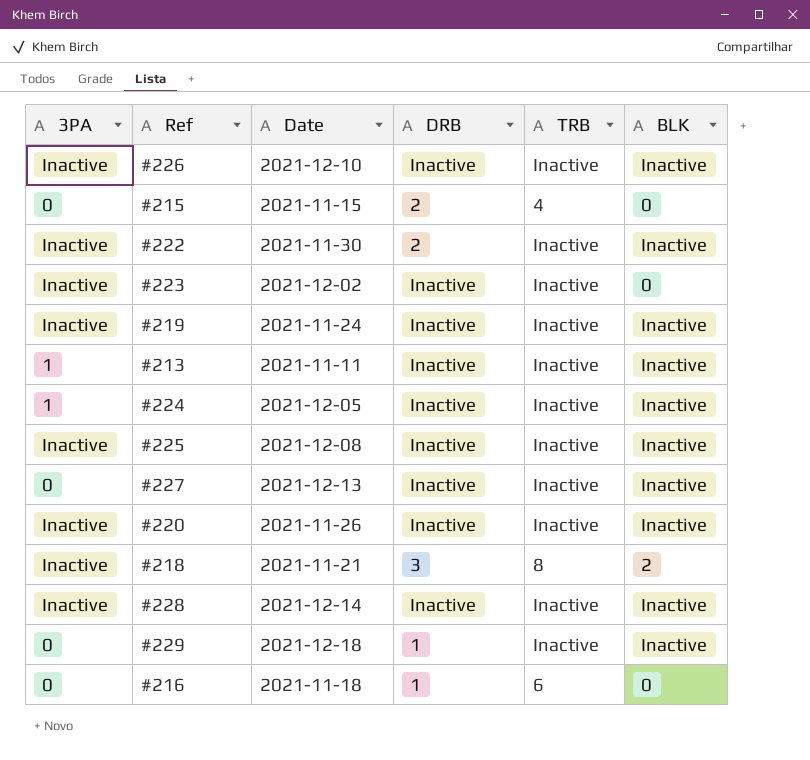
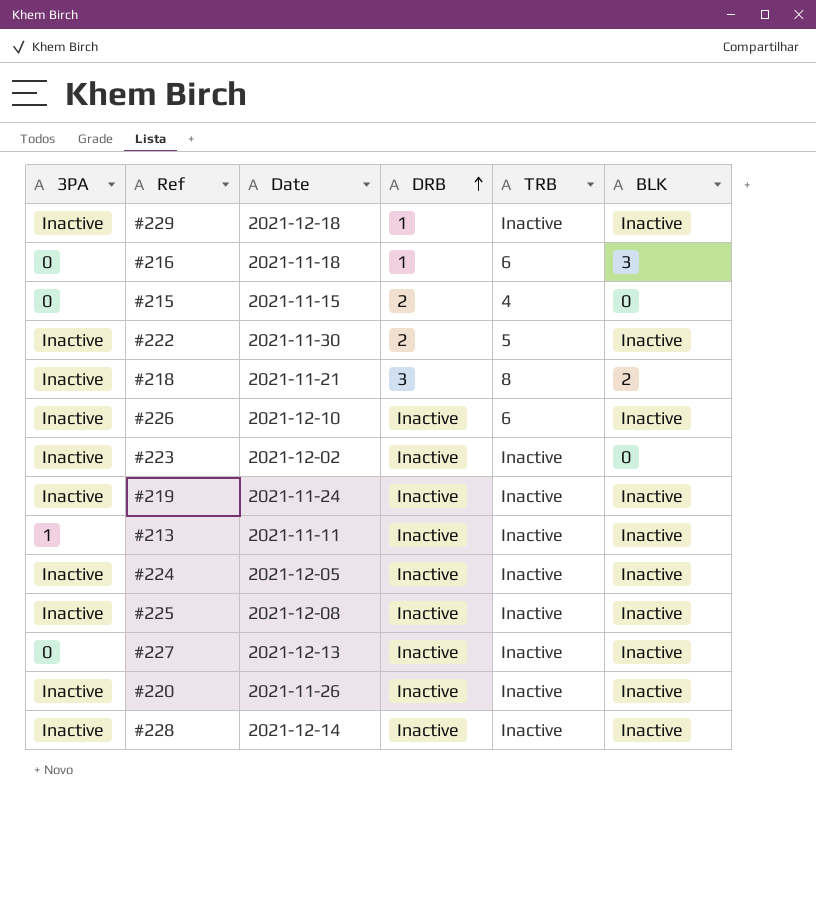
row order: none -> DRB ascending
#229 | 3PA: 0 -> Inactive
#216 | BLK: 0 -> 3
#222 | TRB: Inactive -> 5
#226 | TRB: Inactive -> 6
#224 | 3PA: 1 -> Inactive

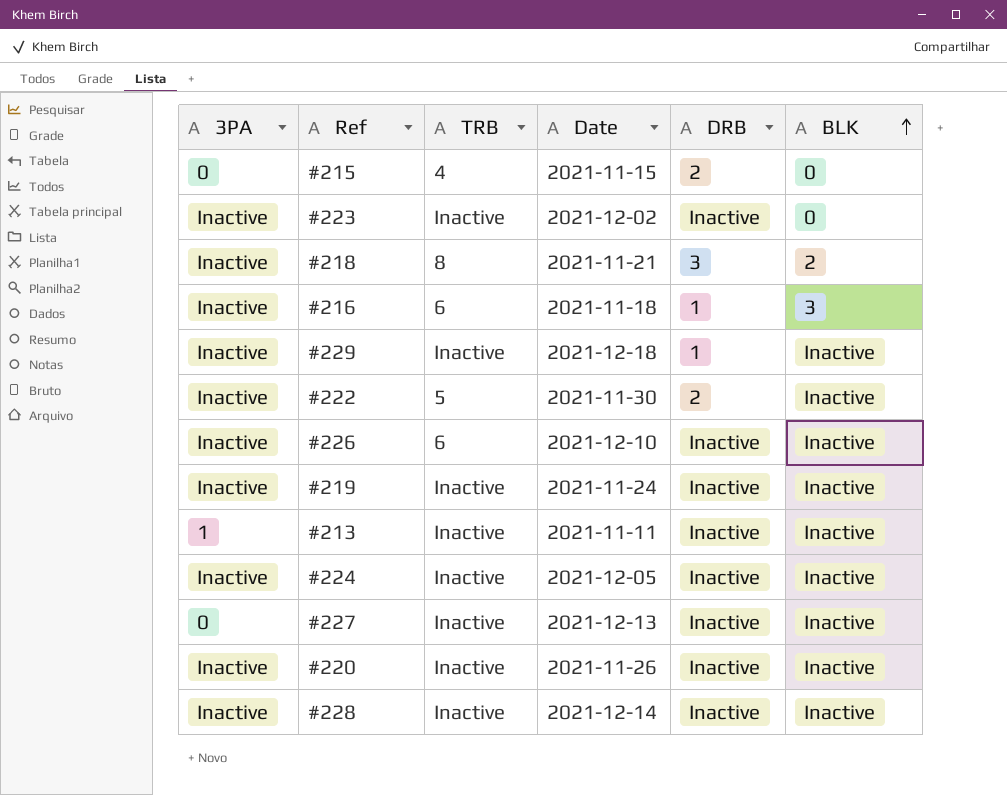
row order: DRB ascending -> BLK ascending
column TRB | position: 5 -> 3
row #225: Inactive | 2021-12-08 | Inactive | Inactive | Inactive -> none
#216 | 3PA: 0 -> Inactive

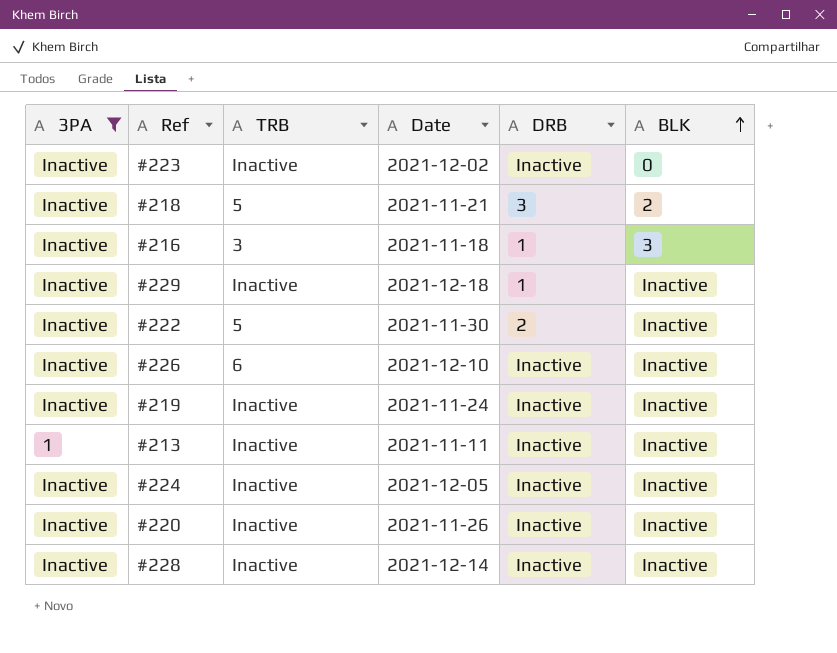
filter: none -> 3PA != 0
#218 | TRB: 8 -> 5
#216 | TRB: 6 -> 3

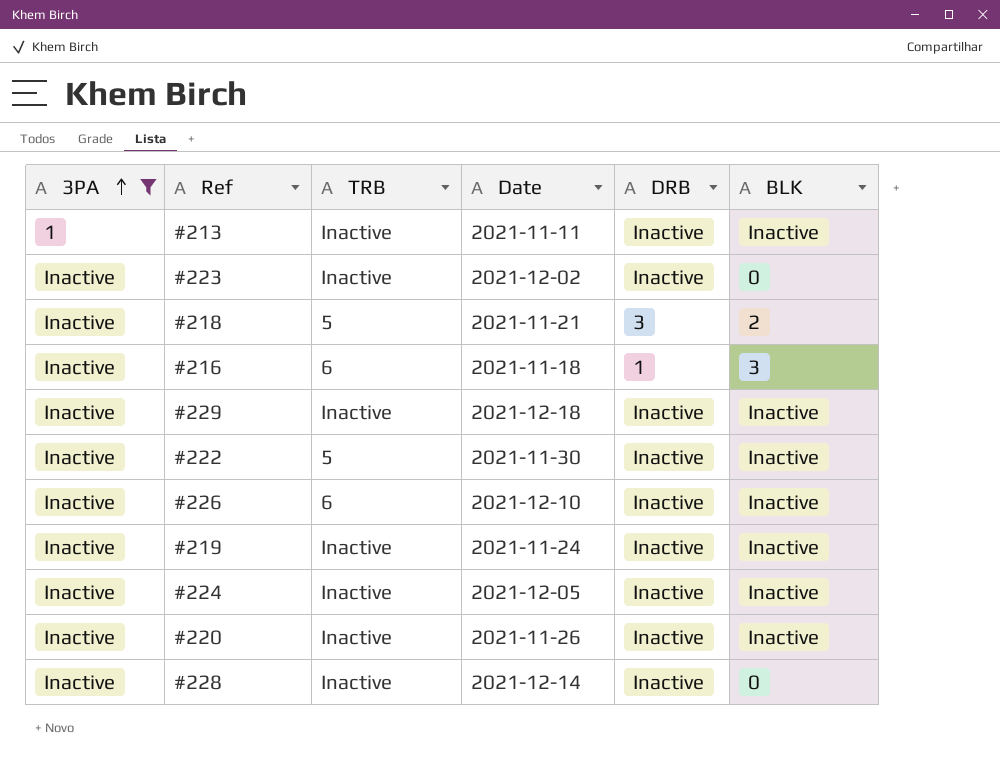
row order: BLK ascending -> 3PA ascending
#216 | TRB: 3 -> 6
#229 | DRB: 1 -> Inactive
#222 | DRB: 2 -> Inactive
#228 | BLK: Inactive -> 0

